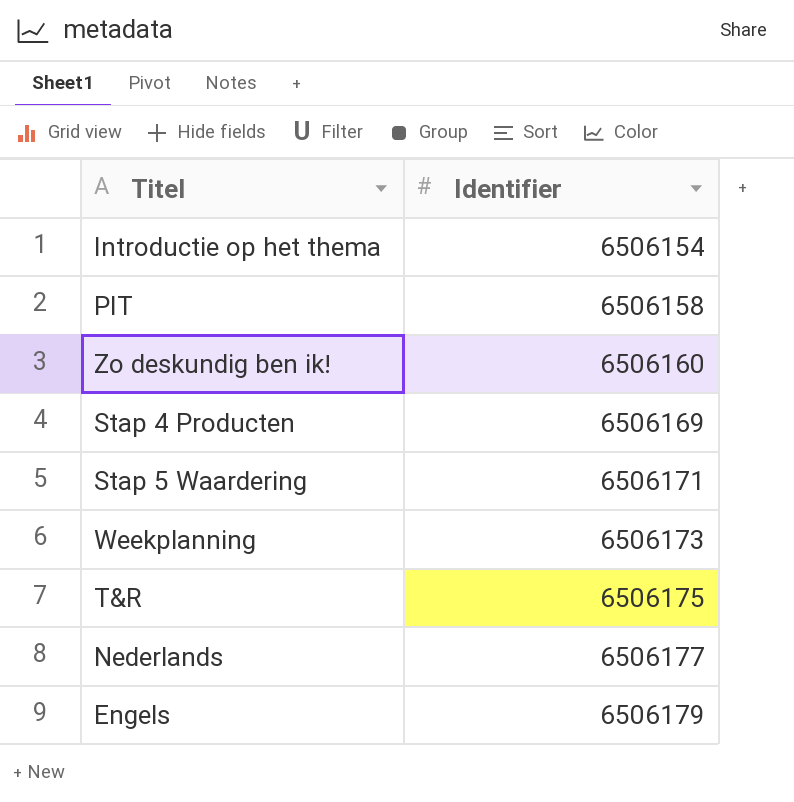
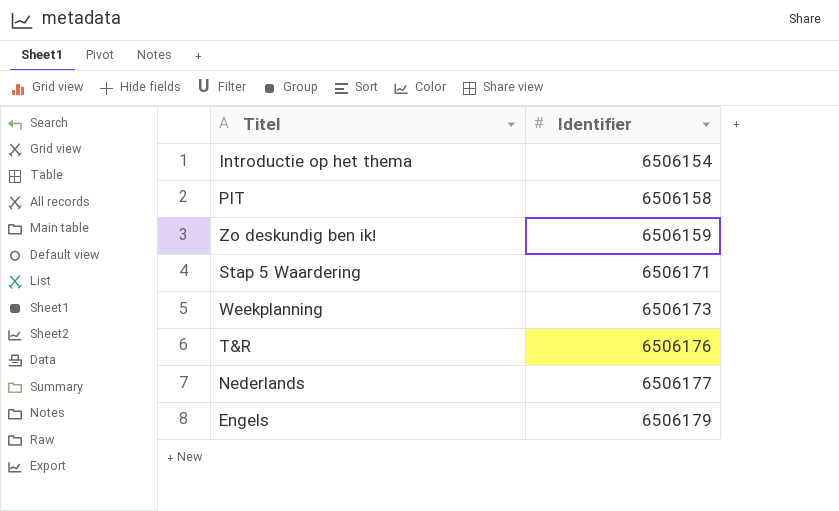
row Stap 4 Producten: 6506169 -> none
Zo deskundig ben ik! | Identifier: 6506160 -> 6506159
T&R | Identifier: 6506175 -> 6506176

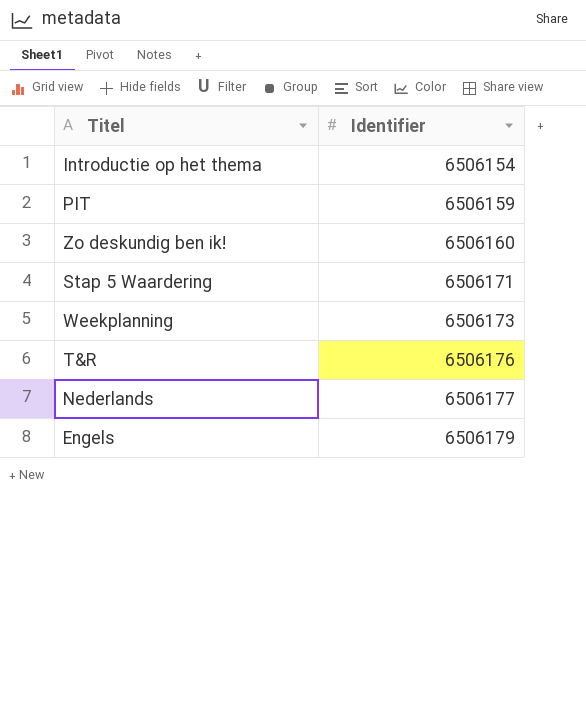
PIT | Identifier: 6506158 -> 6506159
Zo deskundig ben ik! | Identifier: 6506159 -> 6506160

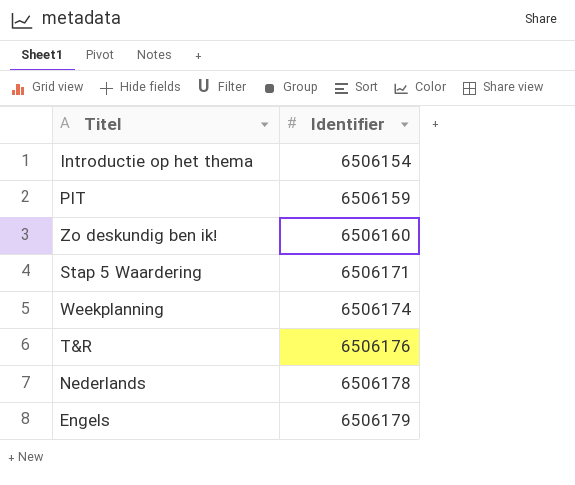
Weekplanning | Identifier: 6506173 -> 6506174
Nederlands | Identifier: 6506177 -> 6506178

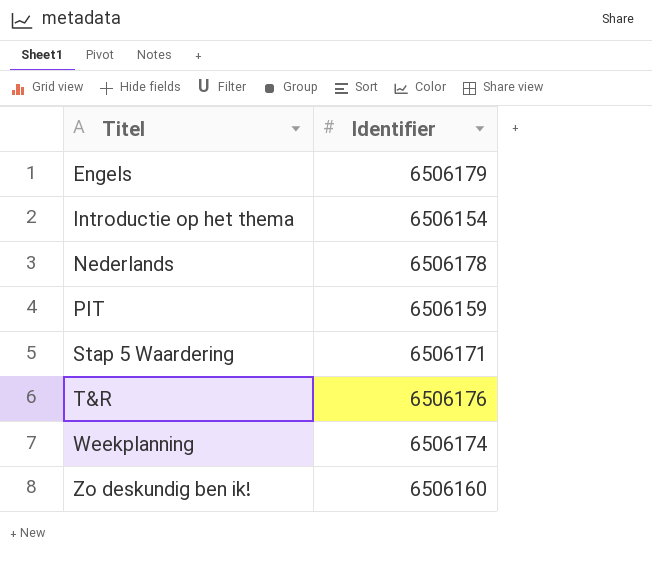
row order: Identifier ascending -> Titel ascending

